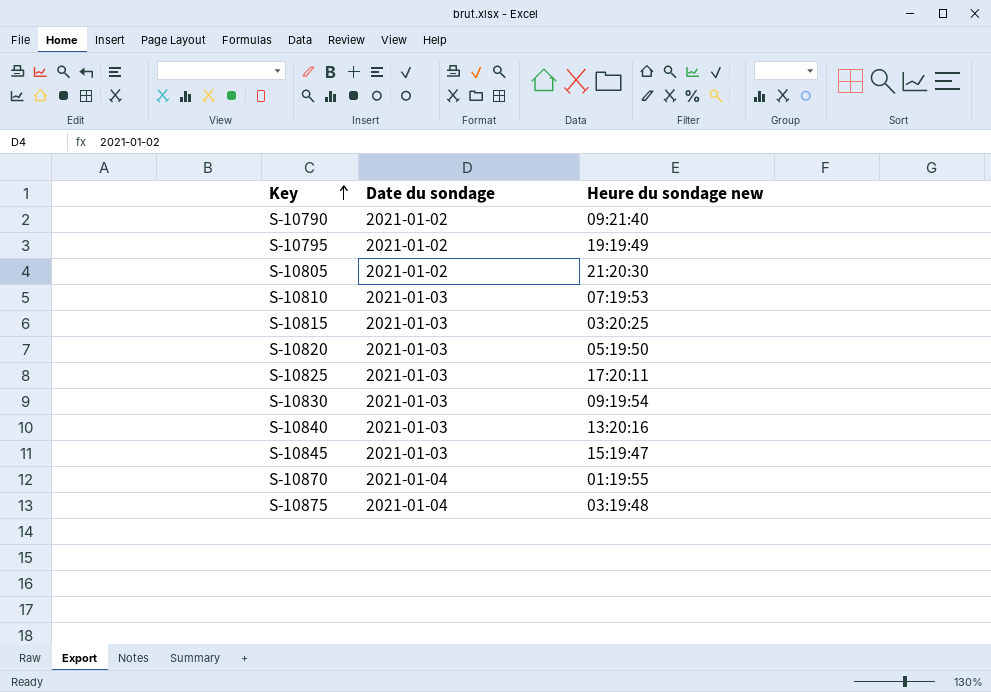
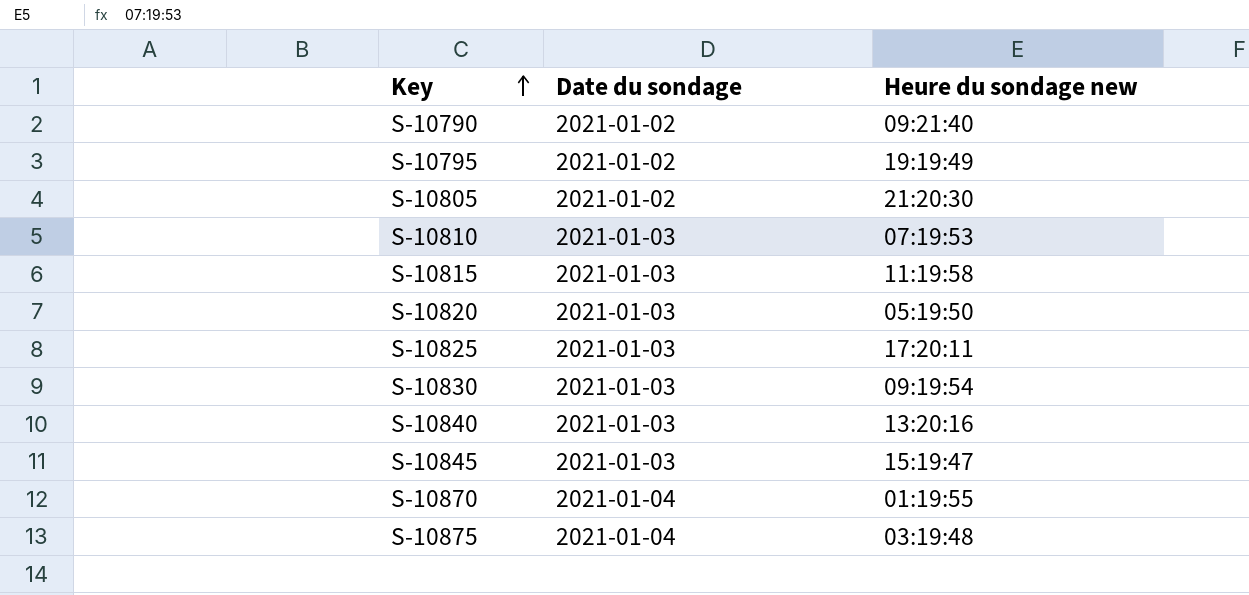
S-10815 | Heure du sondage new: 03:20:25 -> 11:19:58

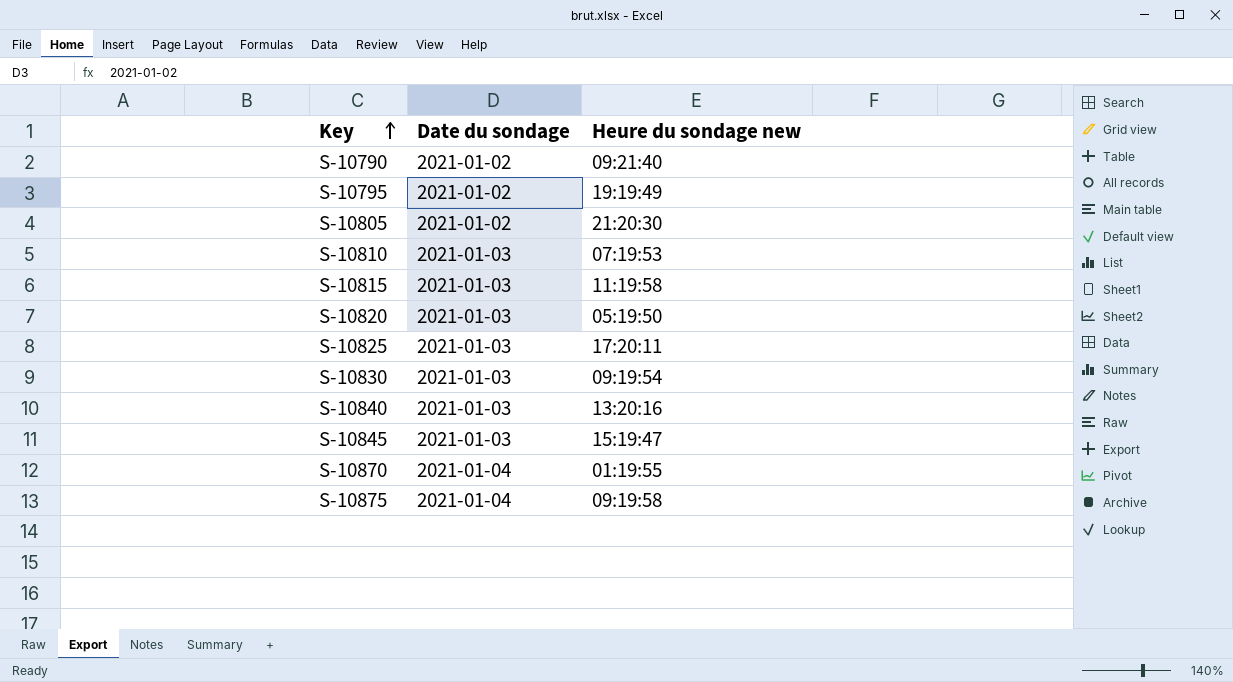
S-10875 | Heure du sondage new: 03:19:48 -> 09:19:58

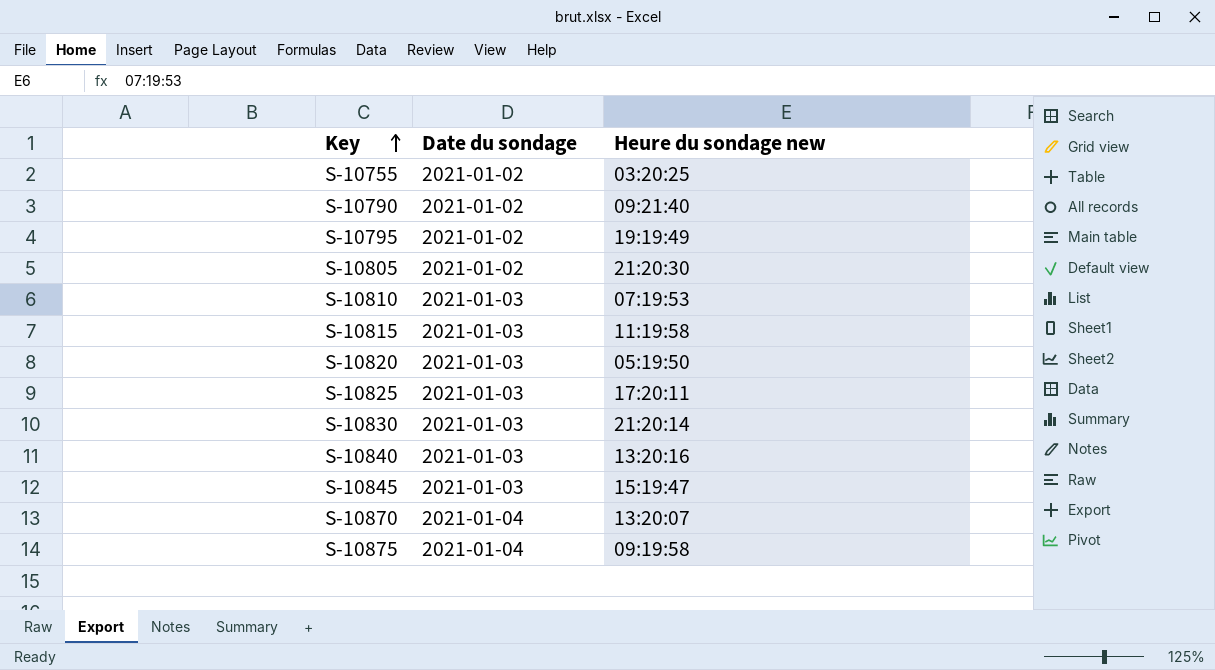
row S-10755: none -> 2021-01-02 | 03:20:25
S-10830 | Heure du sondage new: 09:19:54 -> 21:20:14
S-10870 | Heure du sondage new: 01:19:55 -> 13:20:07

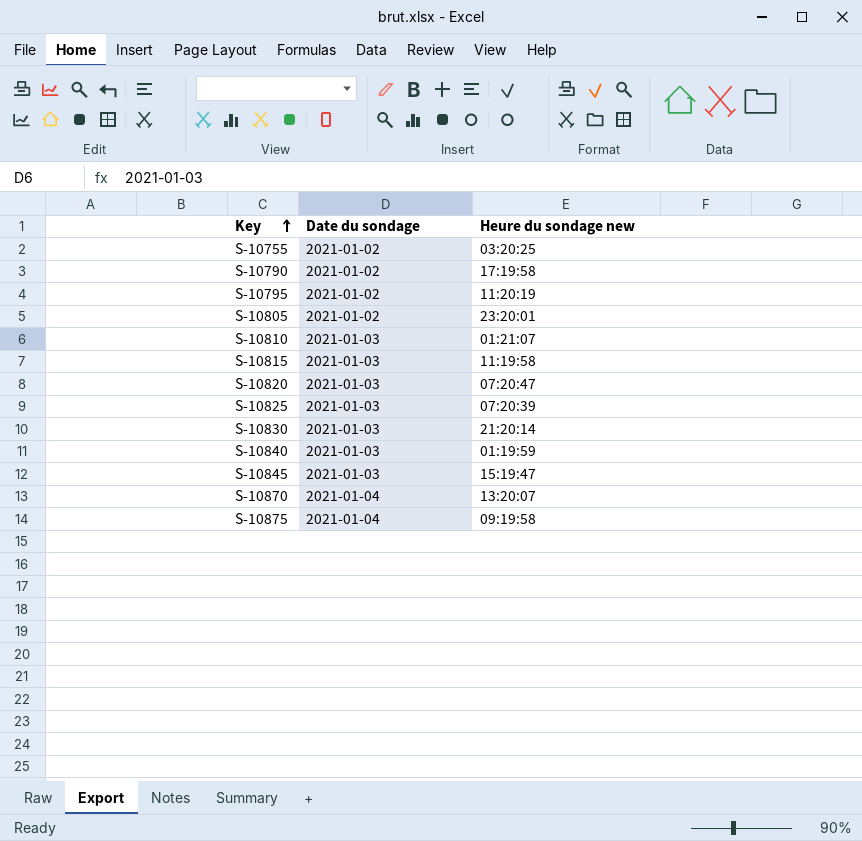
S-10790 | Heure du sondage new: 09:21:40 -> 17:19:58
S-10795 | Heure du sondage new: 19:19:49 -> 11:20:19
S-10805 | Heure du sondage new: 21:20:30 -> 23:20:01
S-10810 | Heure du sondage new: 07:19:53 -> 01:21:07
S-10820 | Heure du sondage new: 05:19:50 -> 07:20:47
S-10825 | Heure du sondage new: 17:20:11 -> 07:20:39
S-10840 | Heure du sondage new: 13:20:16 -> 01:19:59

